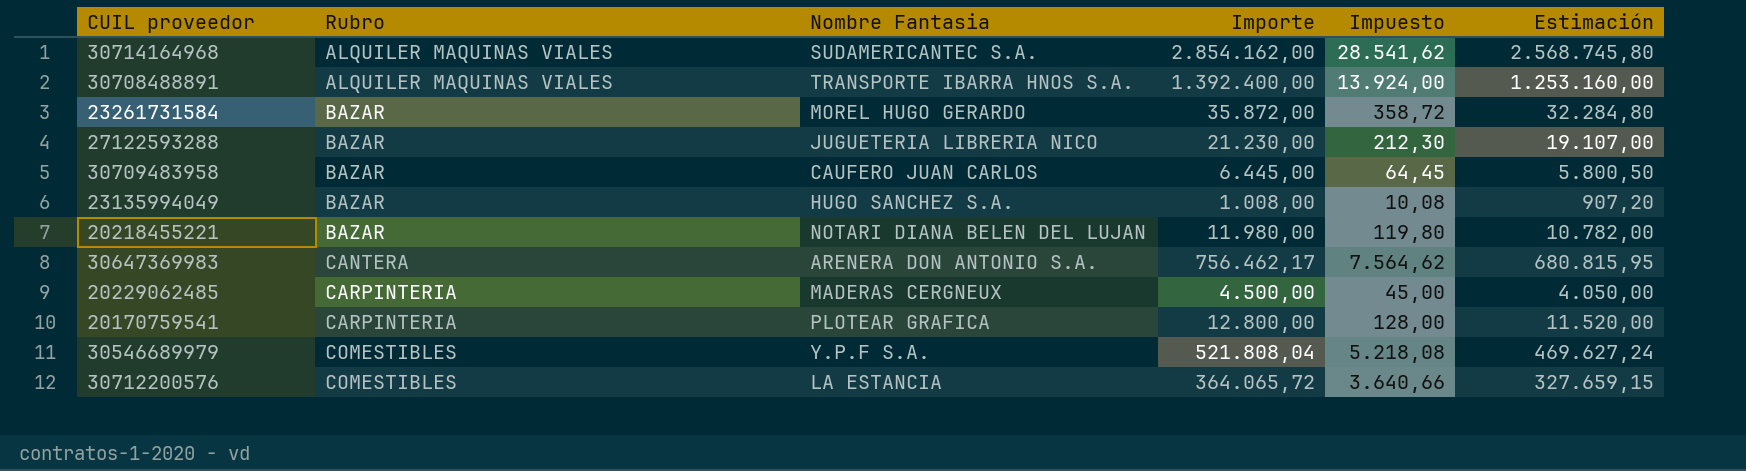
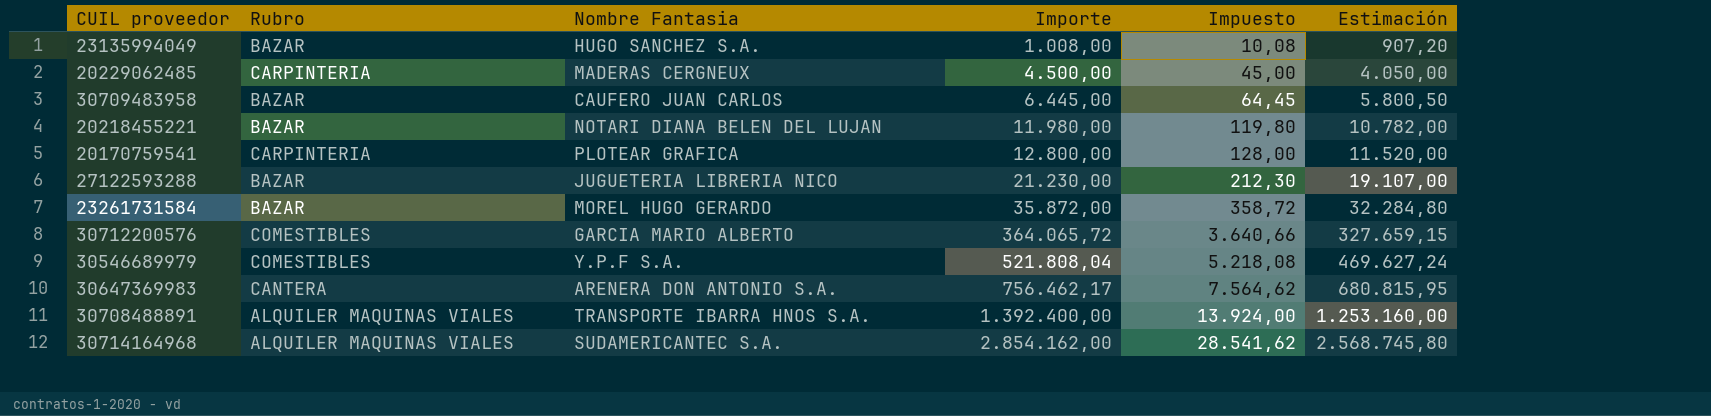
row order: Rubro ascending -> Importe ascending
30712200576 | Nombre Fantasia: LA ESTANCIA -> GARCIA MARIO ALBERTO

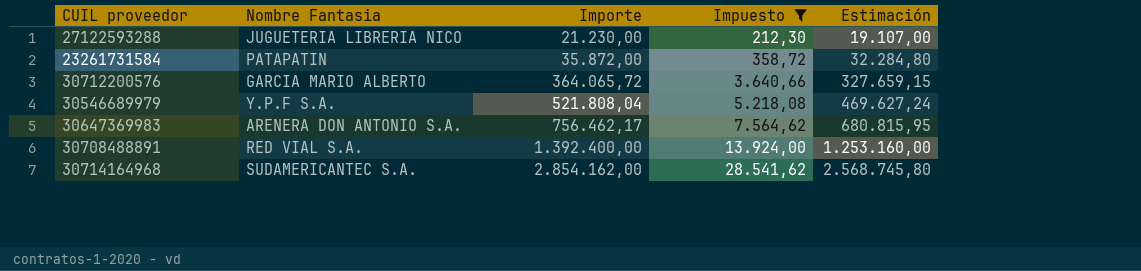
filter: none -> Impuesto >= 212,30
column Rubro | position: 2 -> none
23261731584 | Nombre Fantasia: MOREL HUGO GERARDO -> PATAPATIN
30708488891 | Nombre Fantasia: TRANSPORTE IBARRA HNOS S.A. -> RED VIAL S.A.

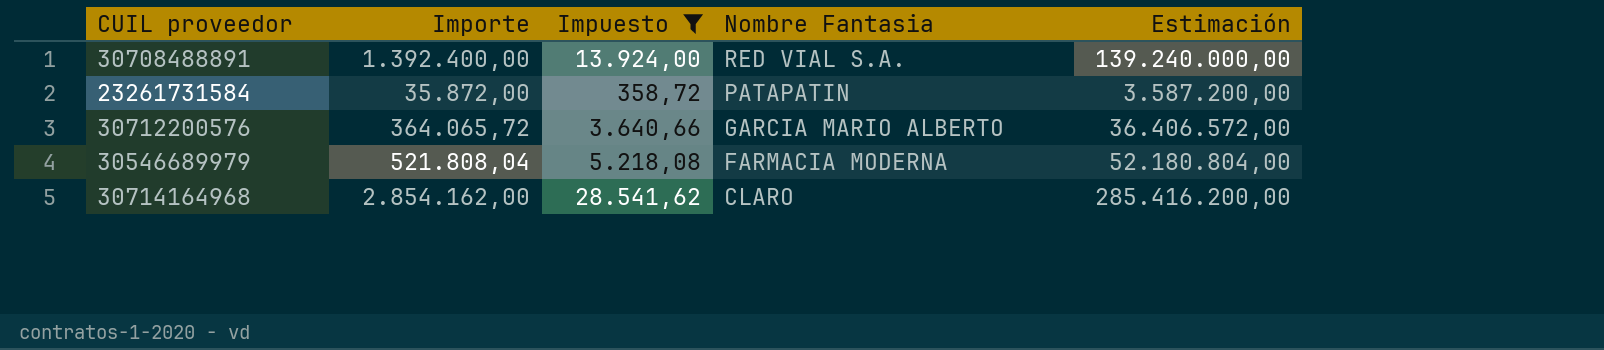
row order: Importe ascending -> Nombre Fantasia descending
column Nombre Fantasia | position: 2 -> 4
column Estimación | formula: [Importe] * 0,9 -> [Importe] * 100
row 27122593288: JUGUETERIA LIBRERIA NICO | 21.230,00 | 212,30 | 19.107,00 -> none
row 30647369983: ARENERA DON ANTONIO S.A. | 756.462,17 | 7.564,62 | 680.815,95 -> none
30546689979 | Nombre Fantasia: Y.P.F S.A. -> FARMACIA MODERNA
30714164968 | Nombre Fantasia: SUDAMERICANTEC S.A. -> CLARO

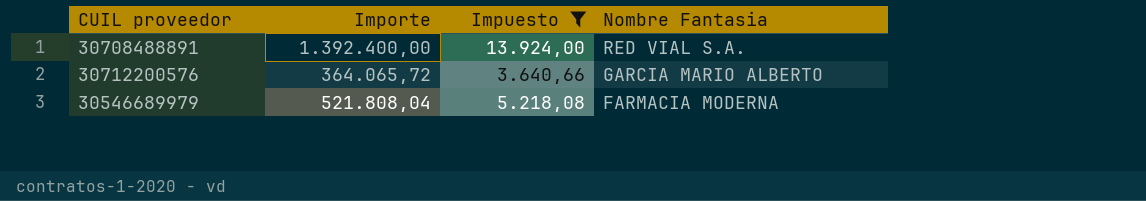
column Estimación | formula: [Importe] * 100 -> none
row 23261731584: 35.872,00 | 358,72 | PATAPATIN | 3.587.200,00 -> none
row 30714164968: 2.854.162,00 | 28.541,62 | CLARO | 285.416.200,00 -> none

